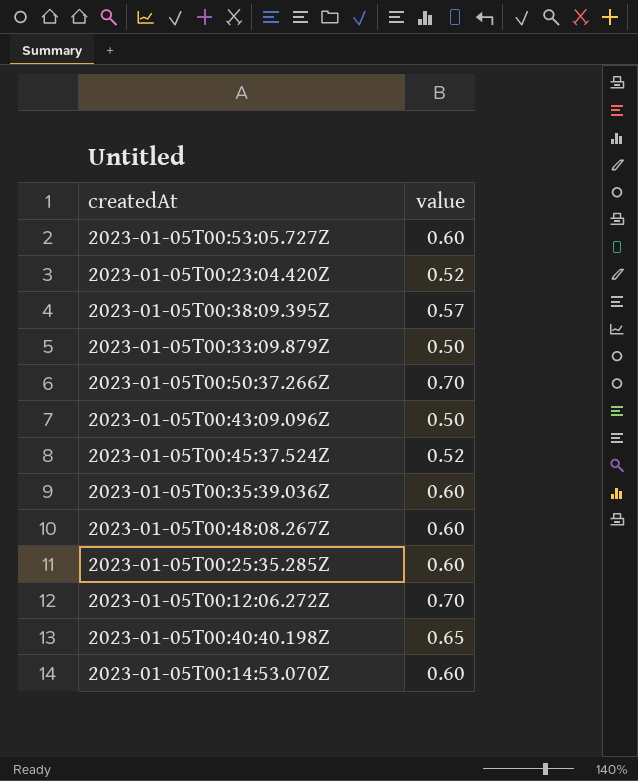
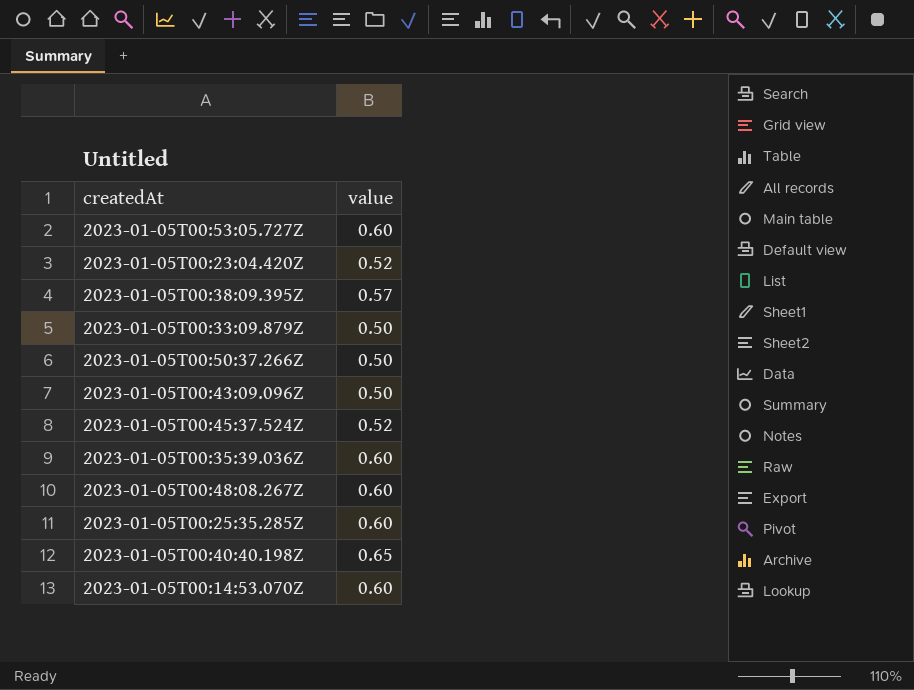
row 2023-01-05T00:12:06.272Z: 0.70 -> none
2023-01-05T00:50:37.266Z | value: 0.70 -> 0.50

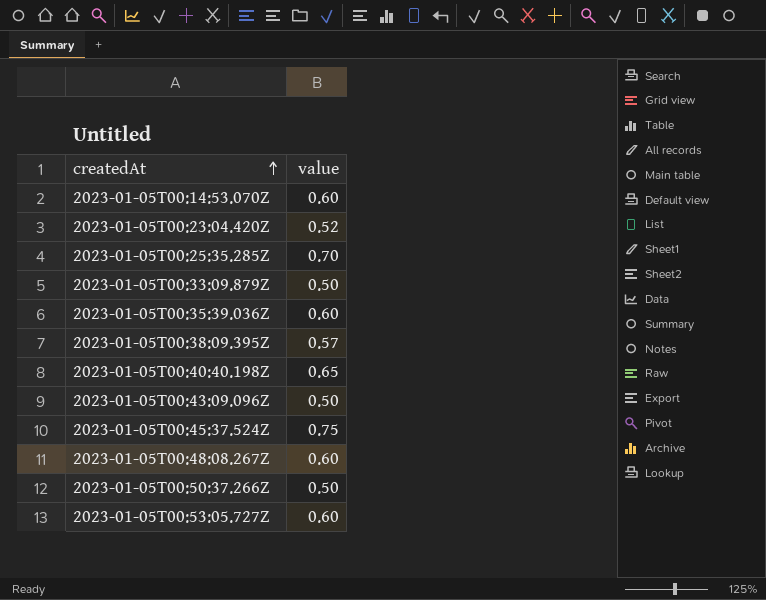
row order: none -> createdAt ascending
2023-01-05T00:25:35.285Z | value: 0.60 -> 0.70
2023-01-05T00:45:37.524Z | value: 0.52 -> 0.75

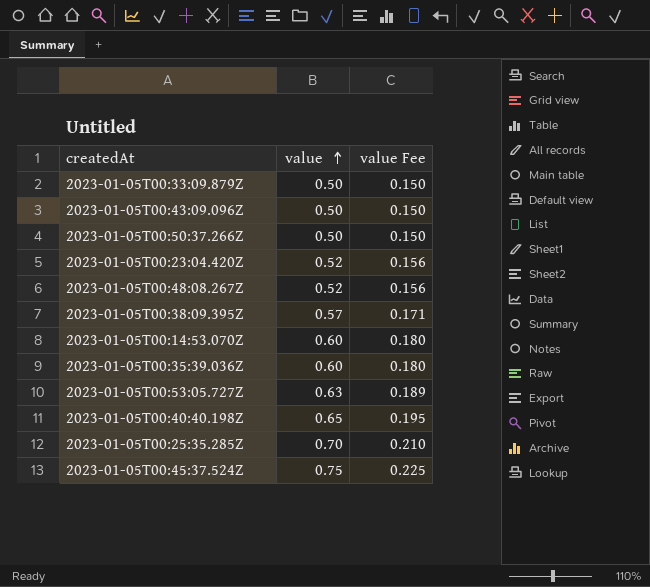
row order: createdAt ascending -> value ascending
column value Fee | formula: none -> [value] * 0.3
2023-01-05T00:48:08.267Z | value: 0.60 -> 0.52
2023-01-05T00:53:05.727Z | value: 0.60 -> 0.63

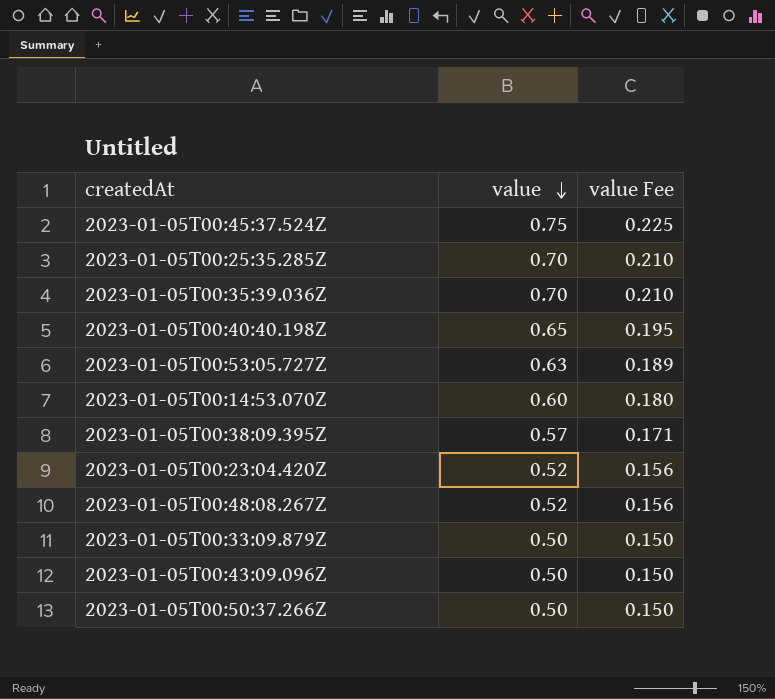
row order: value ascending -> value descending
2023-01-05T00:35:39.036Z | value: 0.60 -> 0.70
2023-01-05T00:35:39.036Z | value Fee: 0.180 -> 0.210

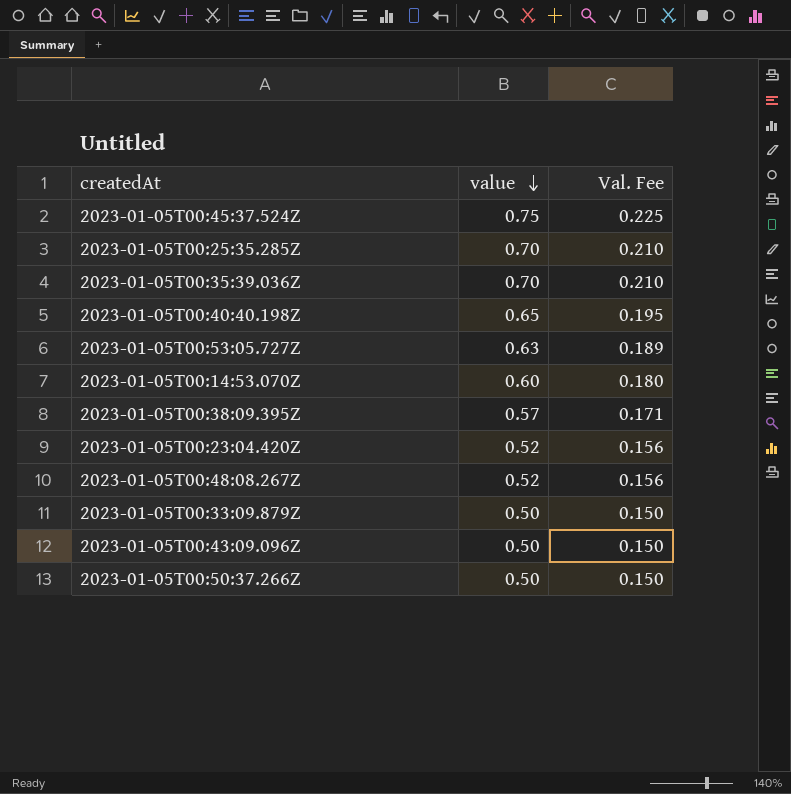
column name: value Fee -> Val. Fee

